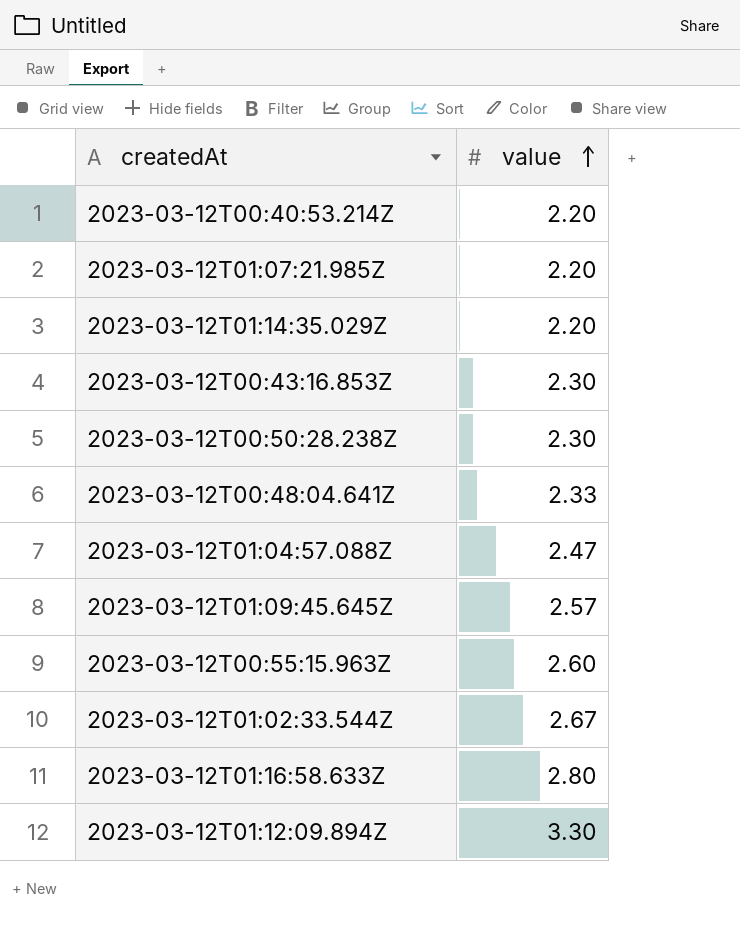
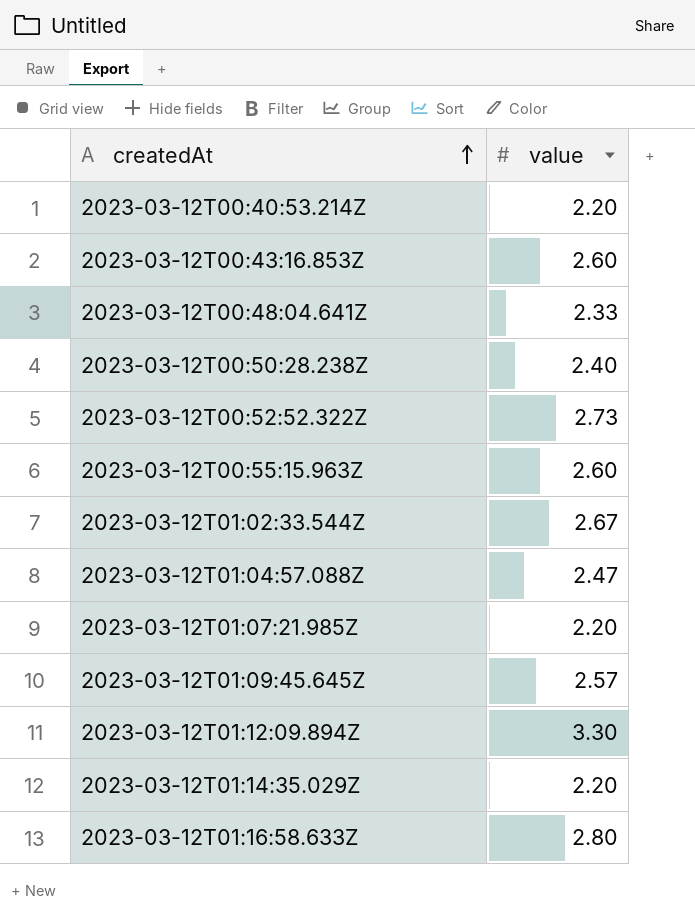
row order: value ascending -> createdAt ascending
2023-03-12T00:43:16.853Z | value: 2.30 -> 2.60
2023-03-12T00:50:28.238Z | value: 2.30 -> 2.40
row 2023-03-12T00:52:52.322Z: none -> 2.73

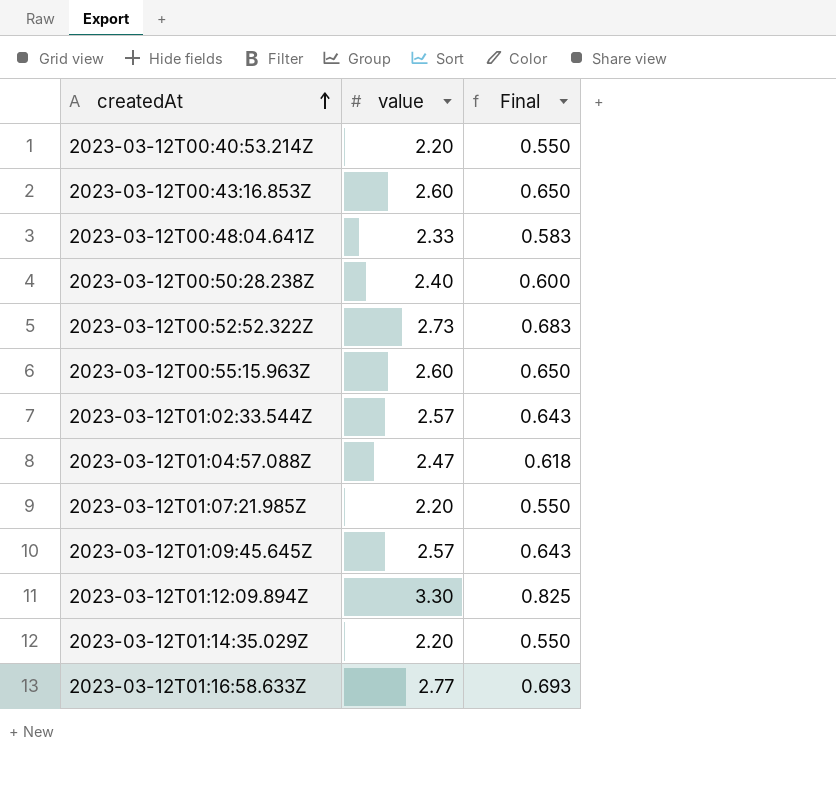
column Final | formula: none -> [value] * 0.25
2023-03-12T01:02:33.544Z | value: 2.67 -> 2.57
2023-03-12T01:16:58.633Z | value: 2.80 -> 2.77

